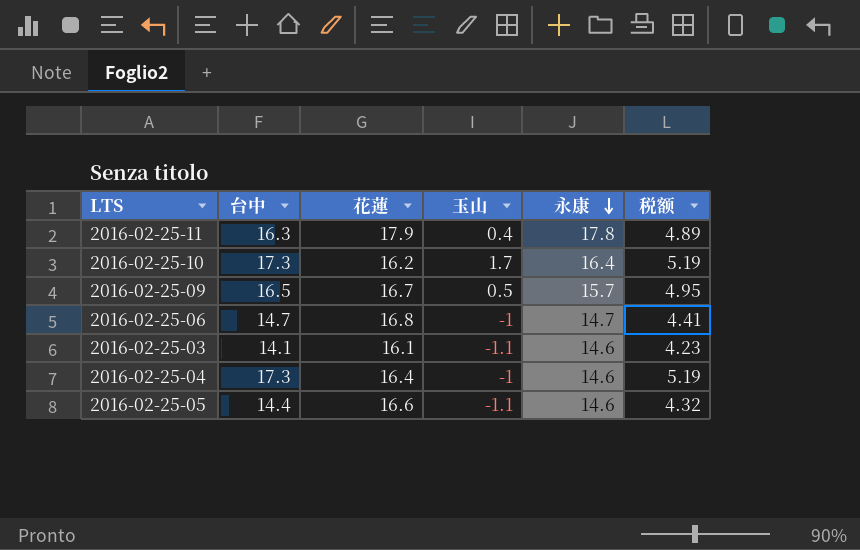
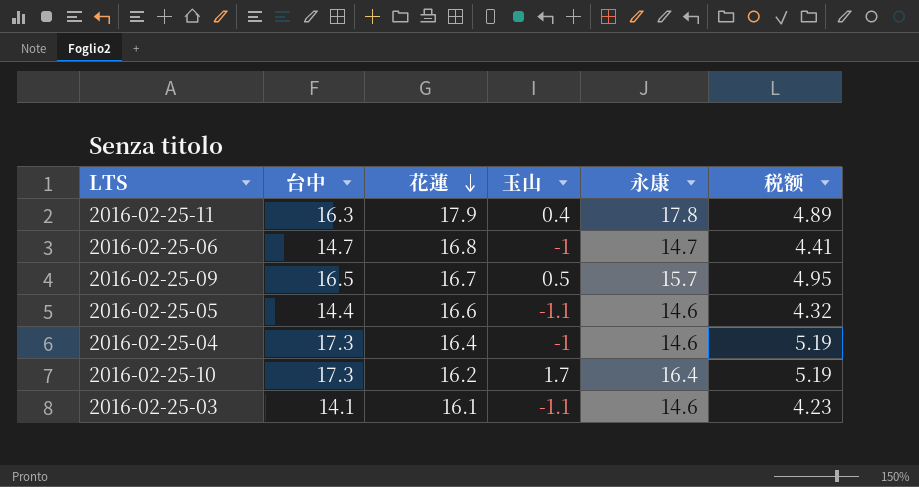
row order: 永康 descending -> 花蓮 descending

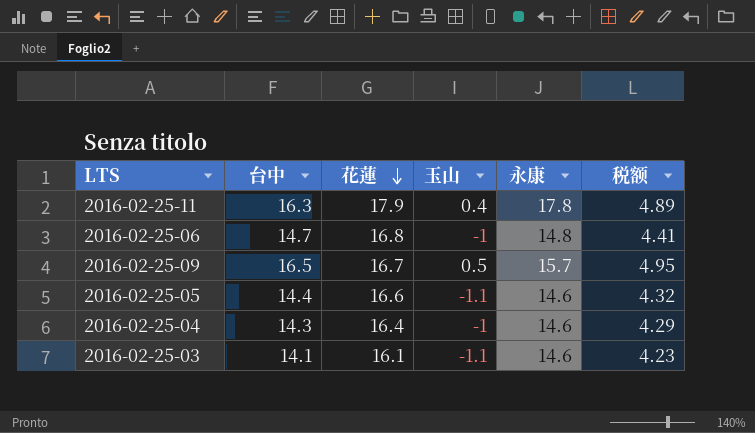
row 2016-02-25-10: 17.3 | 16.2 | 1.7 | 16.4 | 5.19 -> none
2016-02-25-06 | 永康: 14.7 -> 14.8
2016-02-25-04 | 台中: 17.3 -> 14.3
2016-02-25-04 | 税额: 5.19 -> 4.29

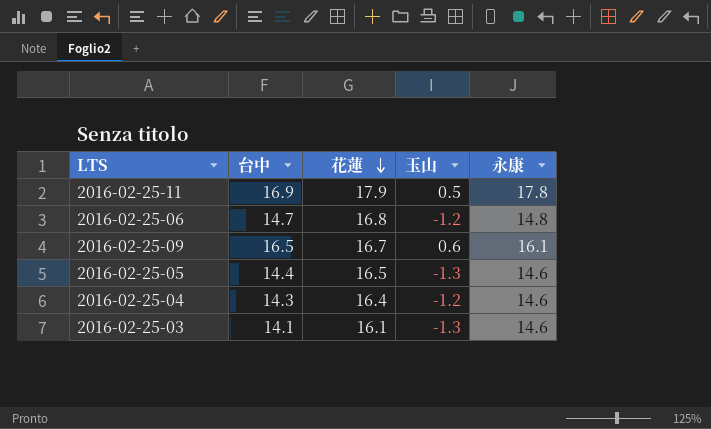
column 税额 | formula: [台中] * 0.3 -> none
2016-02-25-11 | 台中: 16.3 -> 16.9
2016-02-25-11 | 玉山: 0.4 -> 0.5
2016-02-25-06 | 玉山: -1 -> -1.2
2016-02-25-09 | 玉山: 0.5 -> 0.6
2016-02-25-09 | 永康: 15.7 -> 16.1
2016-02-25-05 | 花蓮: 16.6 -> 16.5
2016-02-25-05 | 玉山: -1.1 -> -1.3
2016-02-25-04 | 玉山: -1 -> -1.2
2016-02-25-03 | 玉山: -1.1 -> -1.3

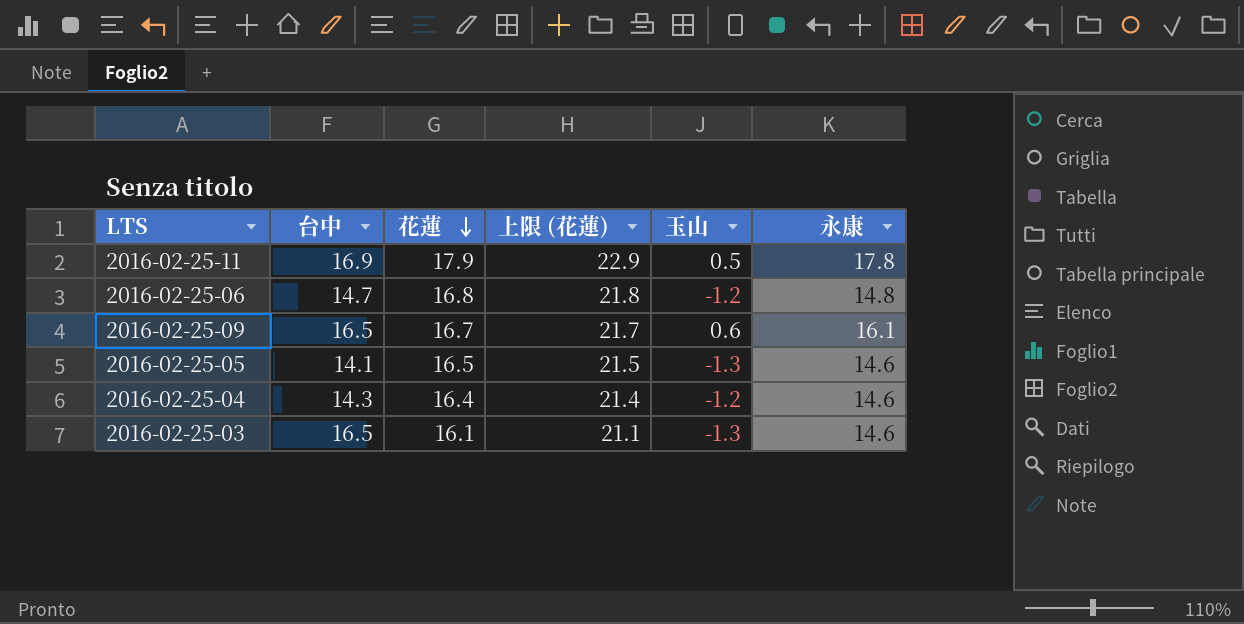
column 上限 (花蓮) | formula: none -> [花蓮] + 5
2016-02-25-05 | 台中: 14.4 -> 14.1
2016-02-25-03 | 台中: 14.1 -> 16.5

